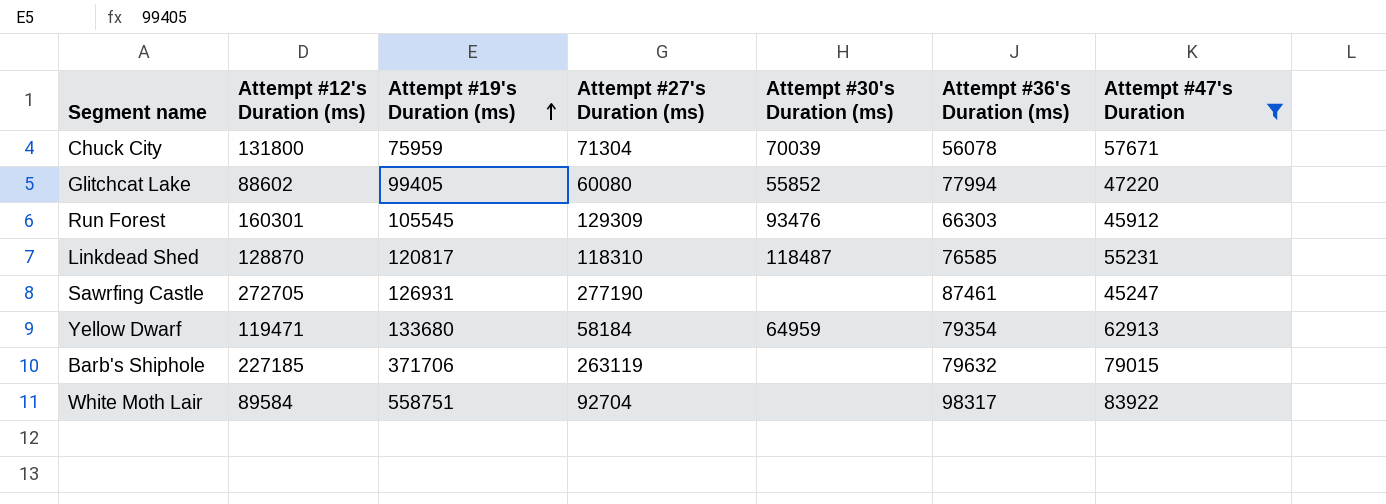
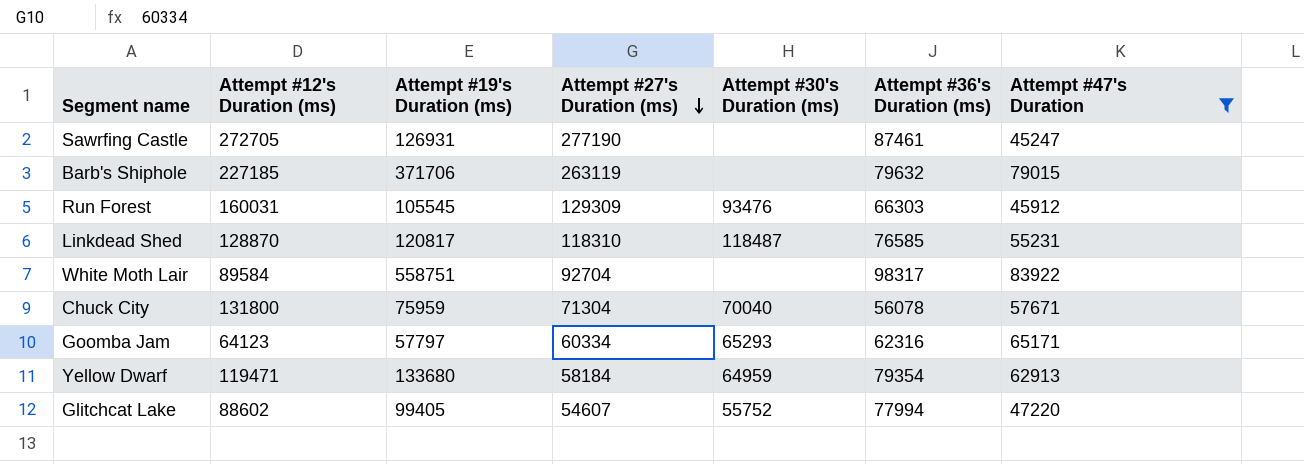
row order: Attempt #19's Duration (ms) ascending -> Attempt #27's Duration (ms) descending
Run Forest | Attempt #12's Duration (ms): 160301 -> 160031
Chuck City | Attempt #30's Duration (ms): 70039 -> 70040
row Goomba Jam: none -> 64123 | 57797 | 60334 | 65293 | 62316 | 65171
Glitchcat Lake | Attempt #27's Duration (ms): 60080 -> 54607
Glitchcat Lake | Attempt #30's Duration (ms): 55852 -> 55752

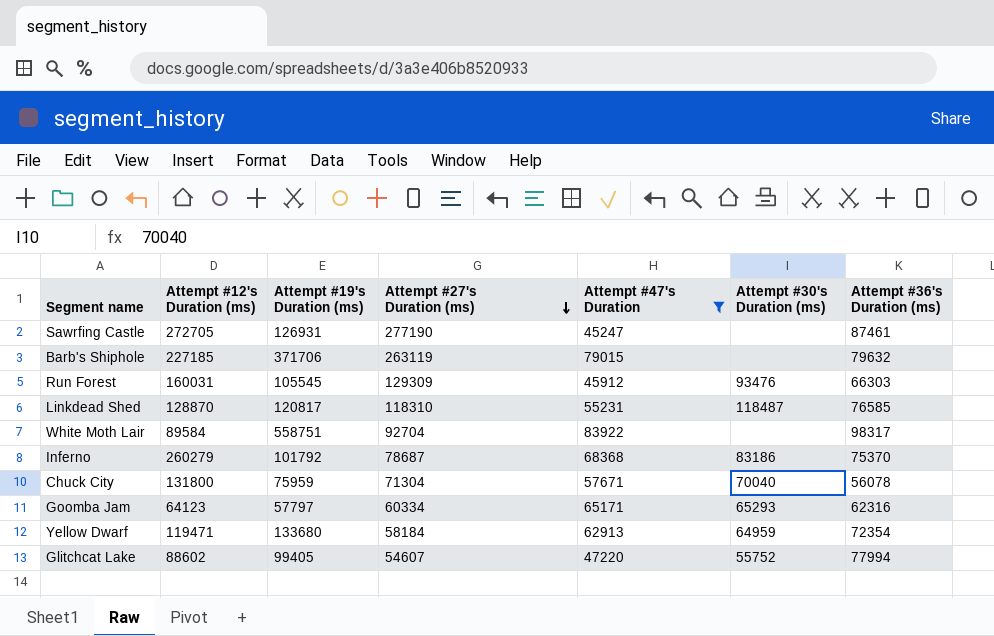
column Attempt #47's Duration | position: 7 -> 5
row Inferno: none -> 260279 | 101792 | 78687 | 68368 | 83186 | 75370
Yellow Dwarf | Attempt #36's Duration (ms): 79354 -> 72354

